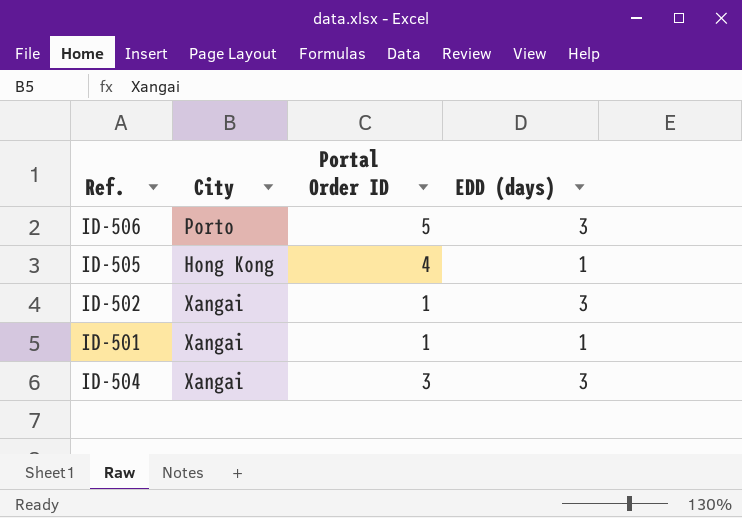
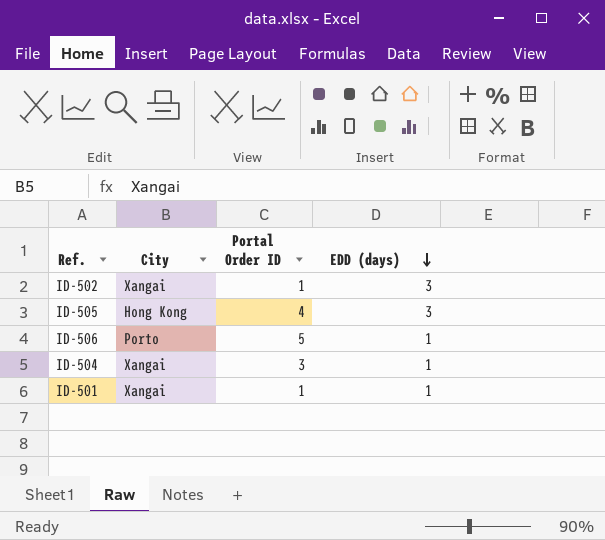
row order: none -> EDD (days) descending
ID-505 | EDD (days): 1 -> 3
ID-506 | EDD (days): 3 -> 1
ID-504 | EDD (days): 3 -> 1

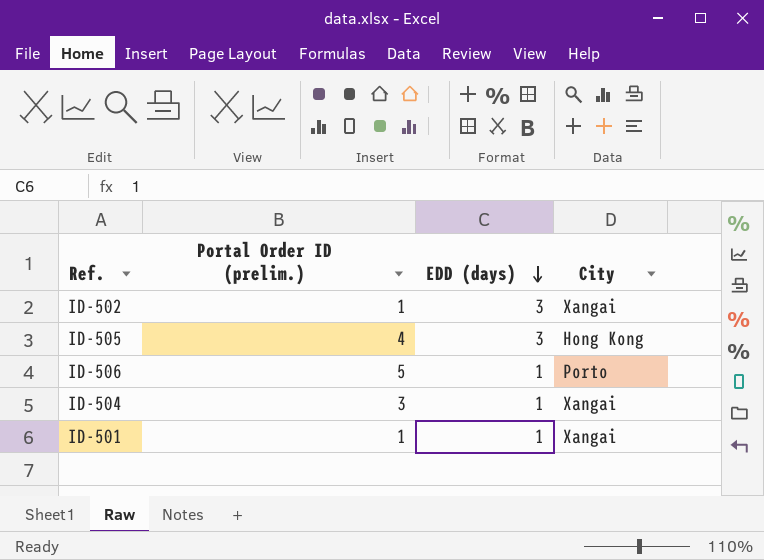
column name: Portal Order ID -> Portal Order ID (prelim.)
column City | position: 2 -> 4

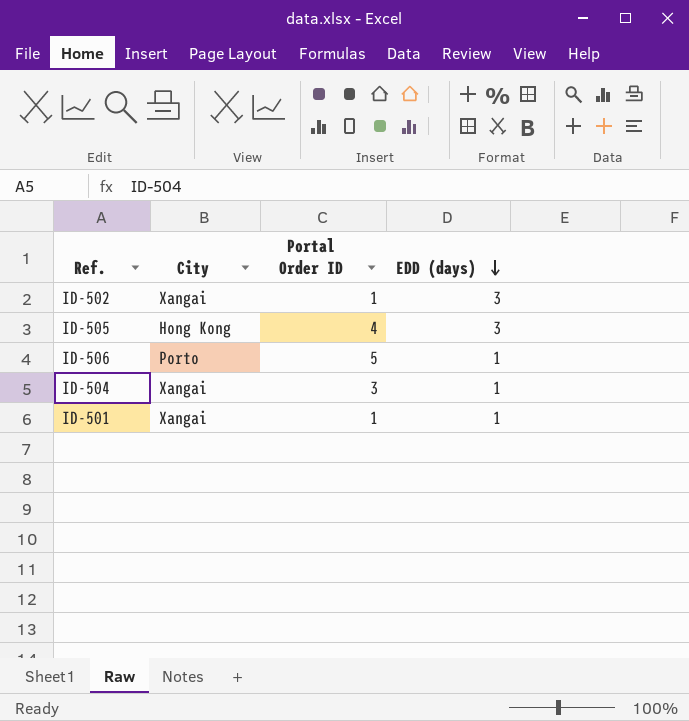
column City | position: 4 -> 2
column name: Portal Order ID (prelim.) -> Portal Order ID

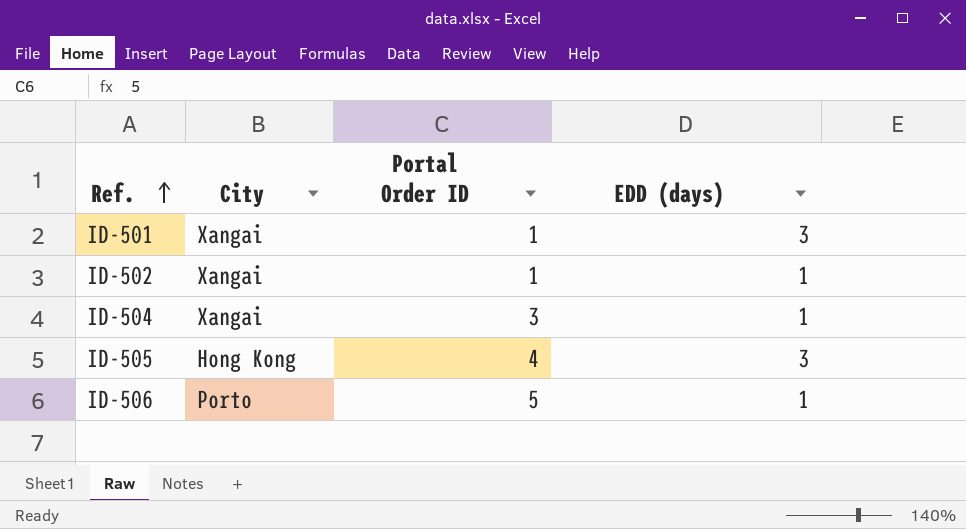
row order: EDD (days) descending -> Ref. ascending
ID-501 | EDD (days): 1 -> 3
ID-502 | EDD (days): 3 -> 1

